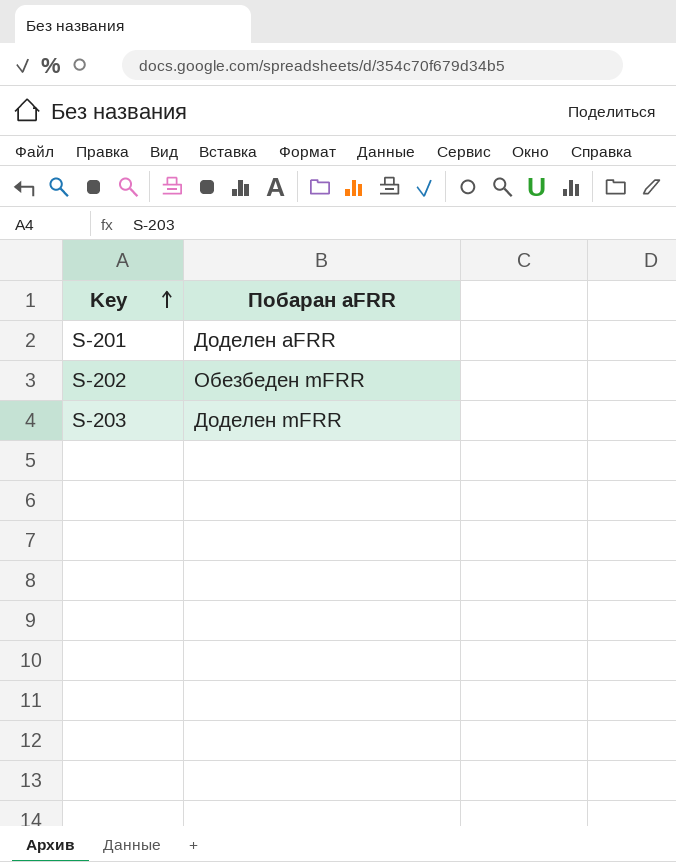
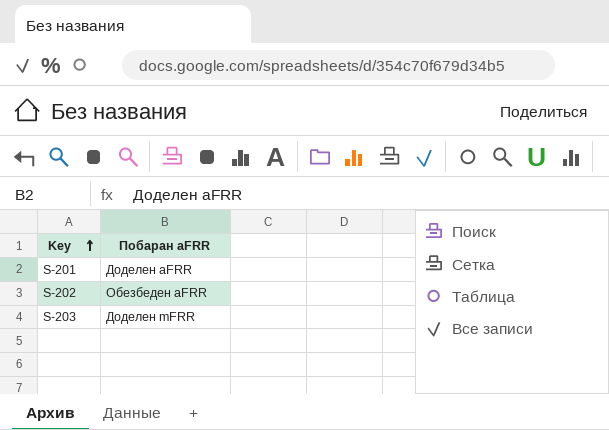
S-202 | Побаран aFRR: Обезбеден mFRR -> Обезбеден aFRR

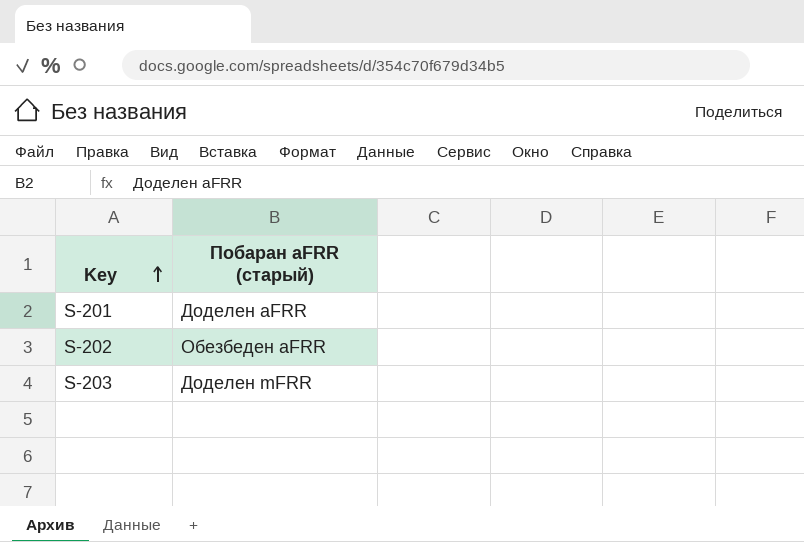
column name: Побаран aFRR -> Побаран aFRR (старый)

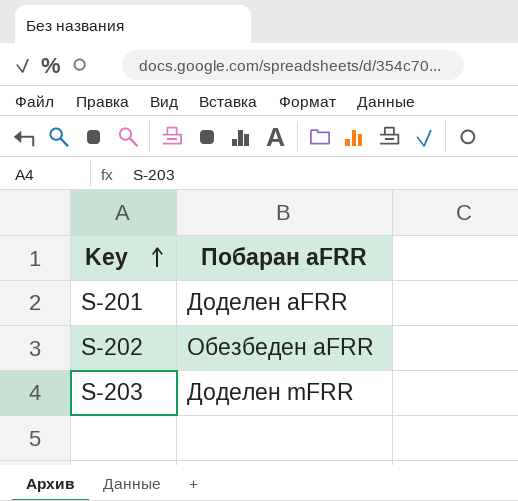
column name: Побаран aFRR (старый) -> Побаран aFRR

